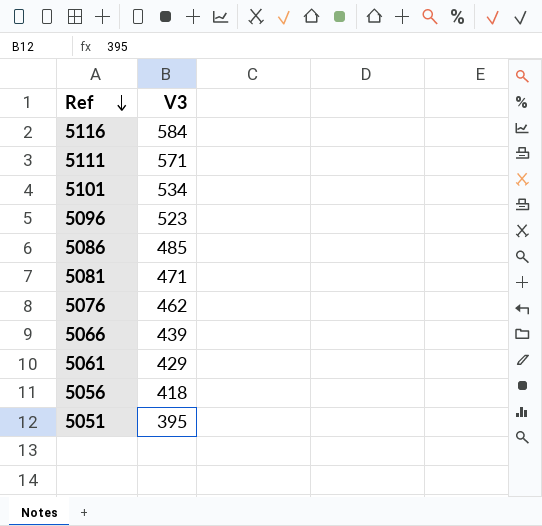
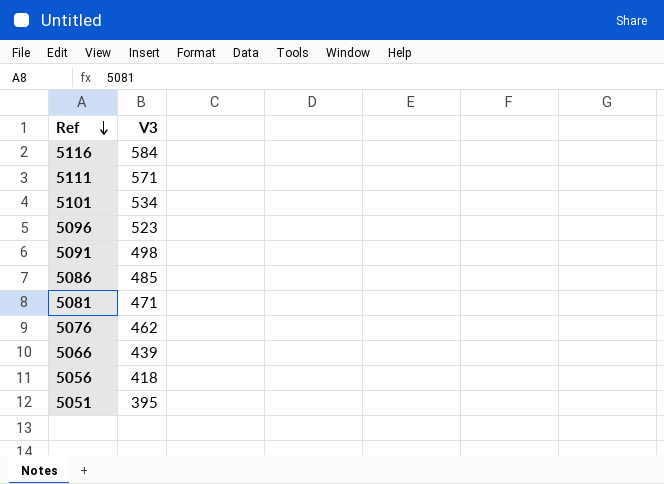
row 5061: 429 -> none
row 5091: none -> 498

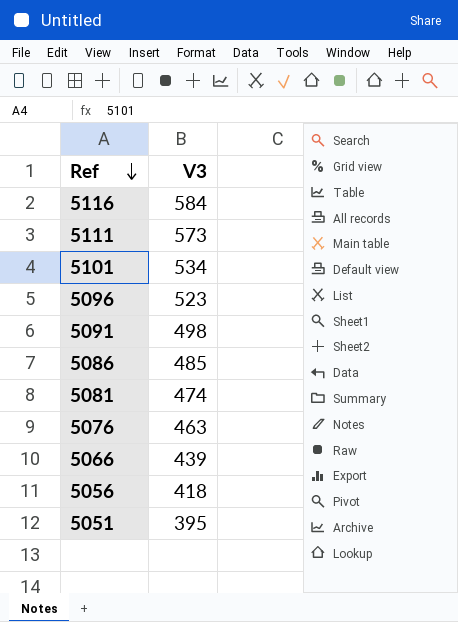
5111 | V3: 571 -> 573
5081 | V3: 471 -> 474
5076 | V3: 462 -> 463

